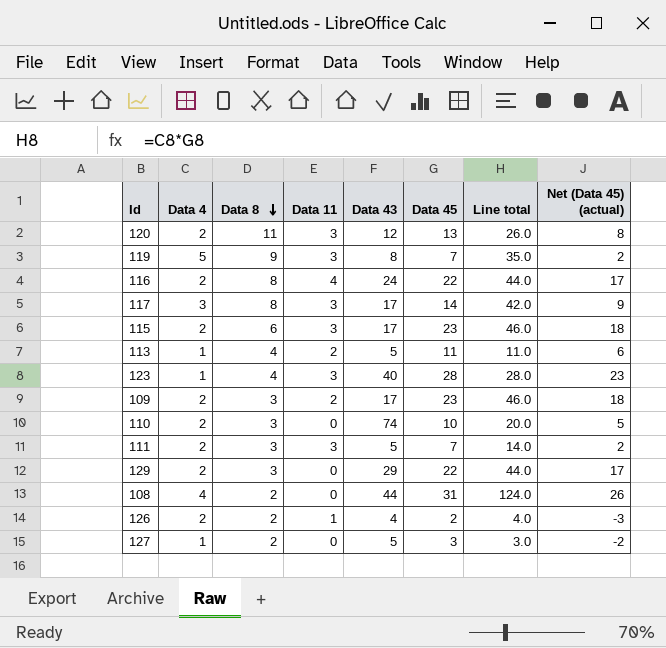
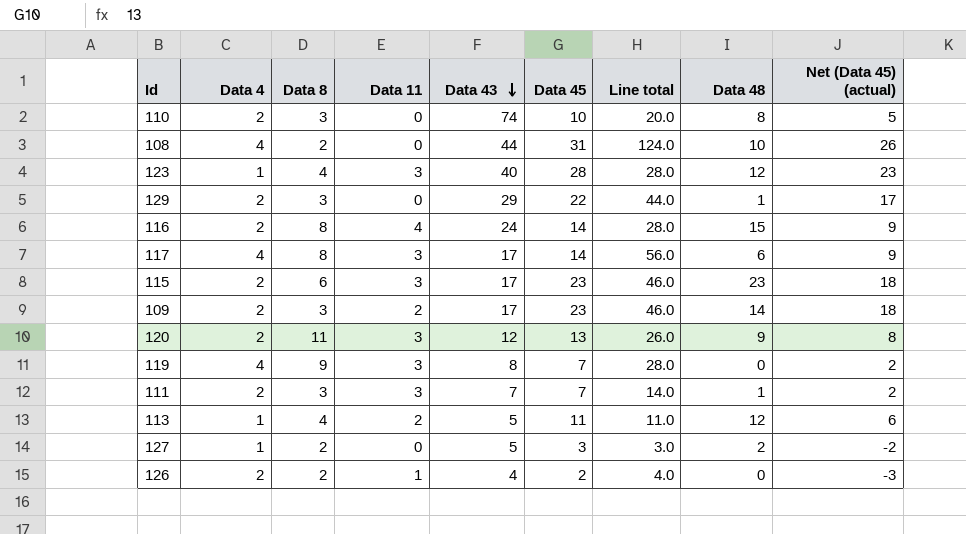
row order: Data 8 descending -> Data 43 descending
column Data 48 | position: none -> 8
116 | Data 45: 22 -> 14
116 | Line total: 44.0 -> 28.0
116 | Net (Data 45) (actual): 17 -> 9
117 | Data 4: 3 -> 4
117 | Line total: 42.0 -> 56.0
119 | Data 4: 5 -> 4
119 | Line total: 35.0 -> 28.0
111 | Data 43: 5 -> 7

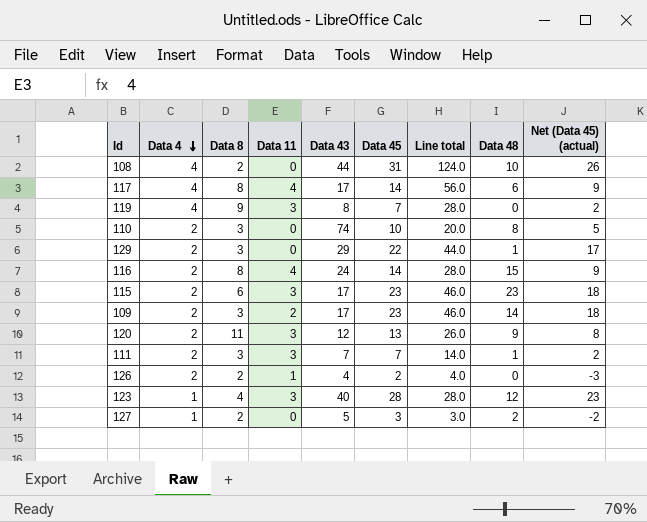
row order: Data 43 descending -> Data 4 descending
row 113: 1 | 4 | 2 | 5 | 11 | 11.0 | 12 | 6 -> none
117 | Data 11: 3 -> 4

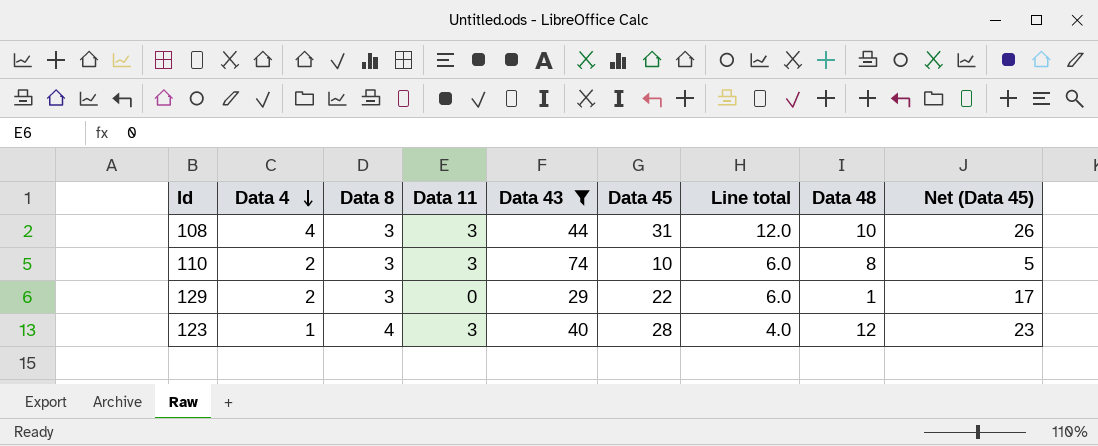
filter: none -> Data 43 >= 29
column Line total | formula: [Data 4] * [Data 45] -> [Data 4] * [Data 8]
column name: Net (Data 45) (actual) -> Net (Data 45)
108 | Data 8: 2 -> 3
108 | Data 11: 0 -> 3
110 | Data 11: 0 -> 3

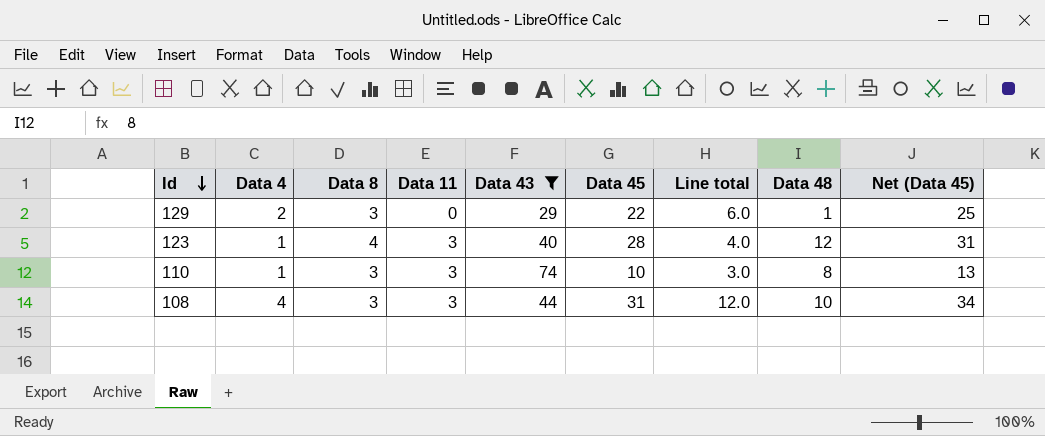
row order: Data 4 descending -> Id descending
column Net (Data 45) | formula: [Data 45] - 5 -> [Data 45] + 3
110 | Data 4: 2 -> 1
110 | Line total: 6.0 -> 3.0

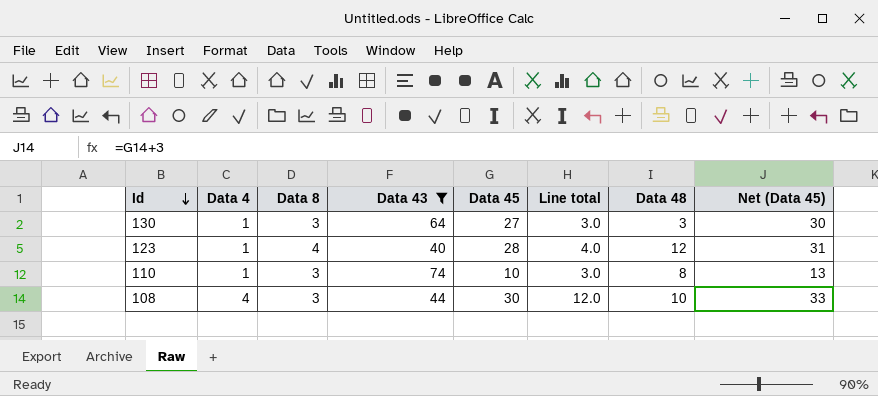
column Data 11 | position: 4 -> none
row 129: 2 | 3 | 0 | 29 | 22 | 6.0 | 1 | 25 -> none
row 130: none -> 1 | 3 | 64 | 27 | 3.0 | 3 | 30
108 | Data 45: 31 -> 30
108 | Net (Data 45): 34 -> 33

